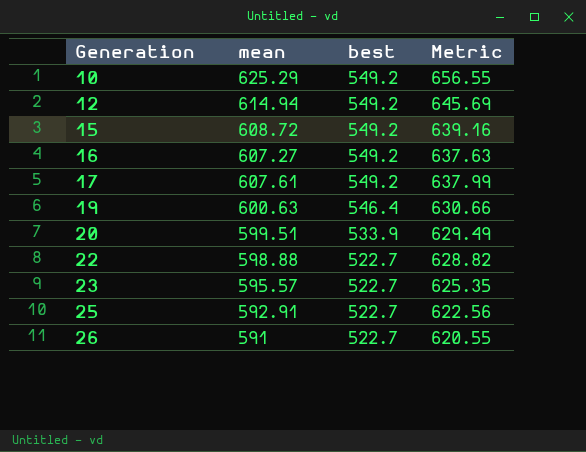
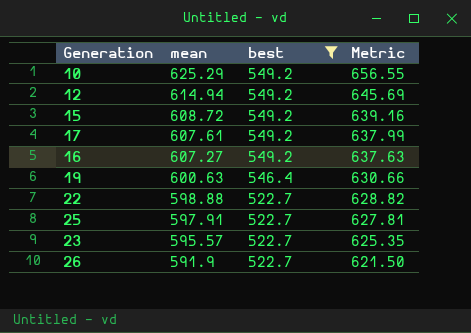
filter: none -> best != 533.9
row order: Generation ascending -> mean descending
25 | mean: 592.91 -> 597.91
25 | Metric: 622.56 -> 627.81
26 | mean: 591 -> 591.9
26 | Metric: 620.55 -> 621.50

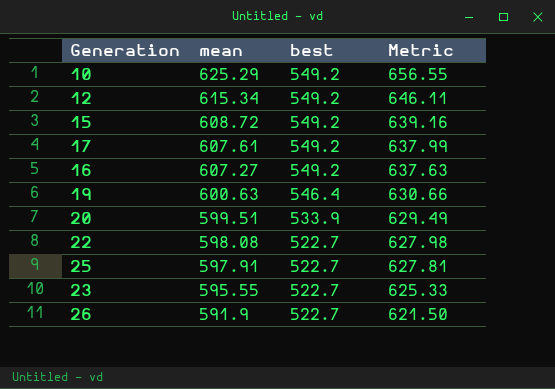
filter: best != 533.9 -> none
12 | mean: 614.94 -> 615.34
12 | Metric: 645.69 -> 646.11
22 | mean: 598.88 -> 598.08
22 | Metric: 628.82 -> 627.98
23 | mean: 595.57 -> 595.55
23 | Metric: 625.35 -> 625.33

